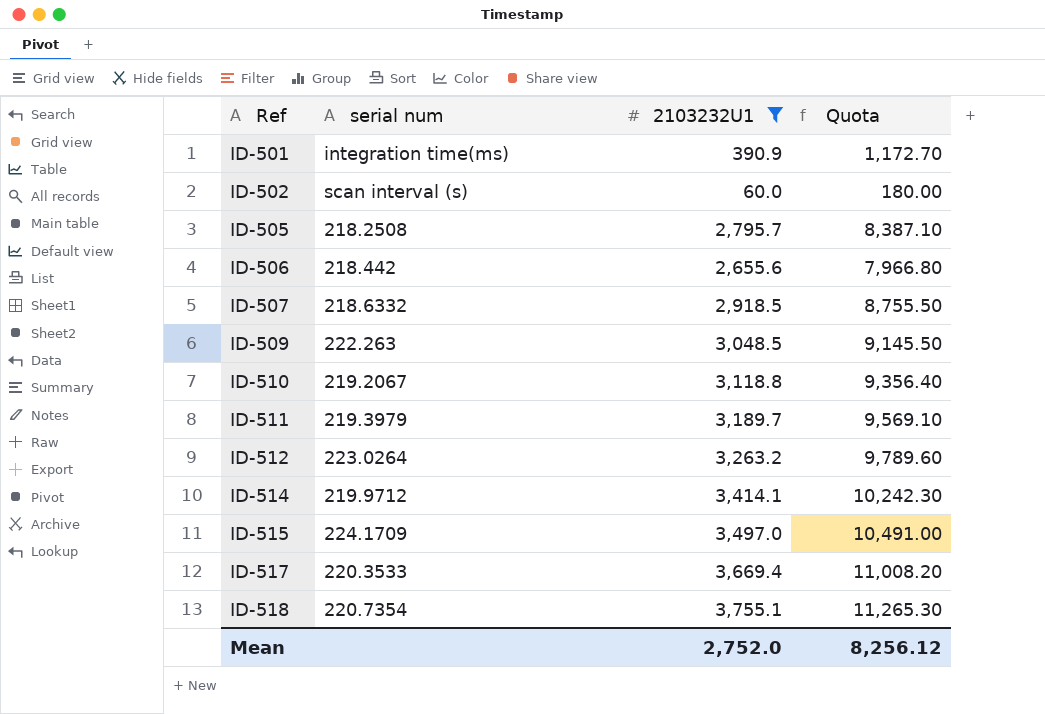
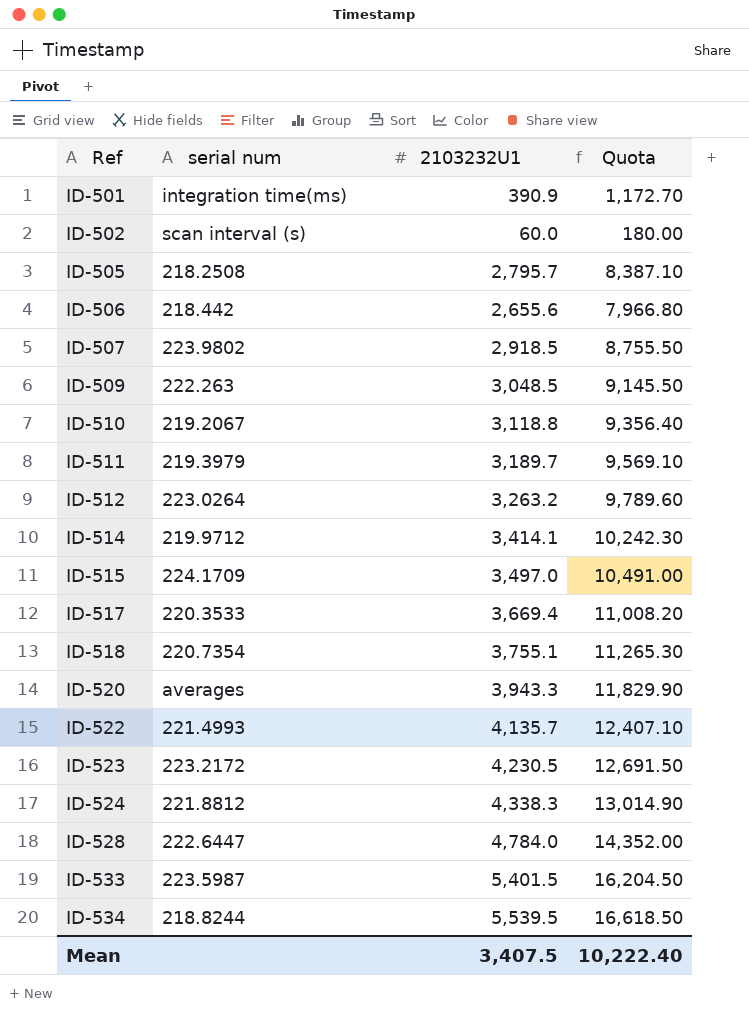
filter: 2103232U1 <= 3,755.1 -> none
ID-507 | serial num: 218.6332 -> 223.9802
Mean | 2103232U1: 2,752.0 -> 3,407.5
Mean | Quota: 8,256.12 -> 10,222.40

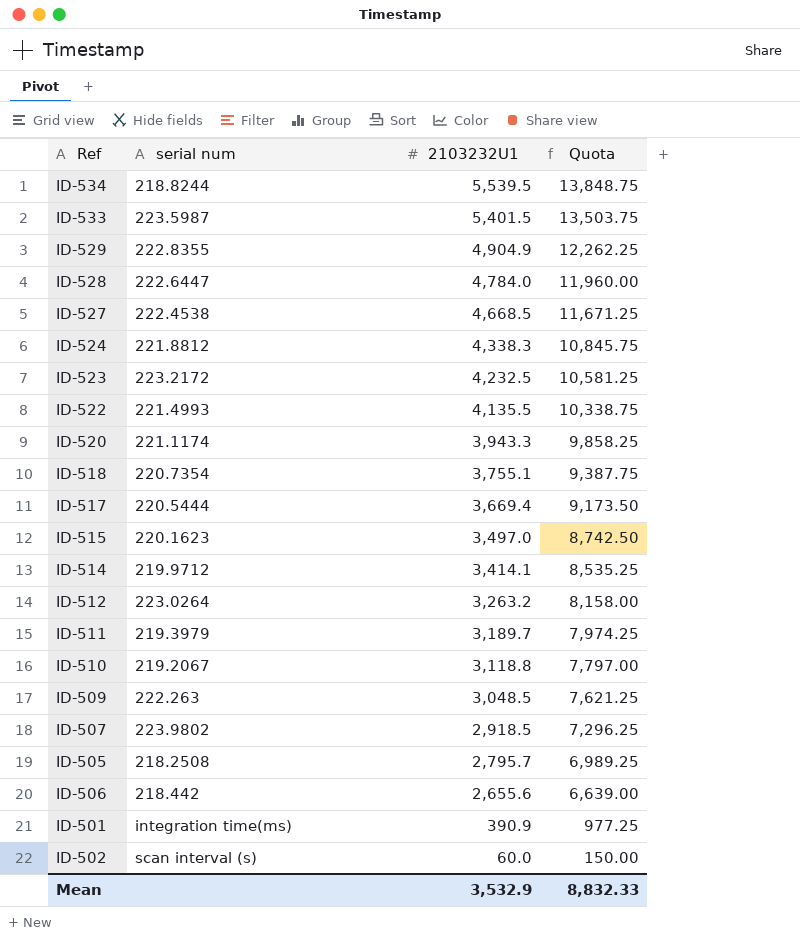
row order: Ref ascending -> 2103232U1 descending
column Quota | formula: [2103232U1] * 3 -> [2103232U1] * 2.5
row ID-529: none -> 222.8355 | 4,904.9 | 12,262.25
row ID-527: none -> 222.4538 | 4,668.5 | 11,671.25
ID-523 | 2103232U1: 4,230.5 -> 4,232.5
ID-522 | 2103232U1: 4,135.7 -> 4,135.5
ID-520 | serial num: averages -> 221.1174
ID-517 | serial num: 220.3533 -> 220.5444
ID-515 | serial num: 224.1709 -> 220.1623
Mean | 2103232U1: 3,407.5 -> 3,532.9
Mean | Quota: 10,222.40 -> 8,832.33

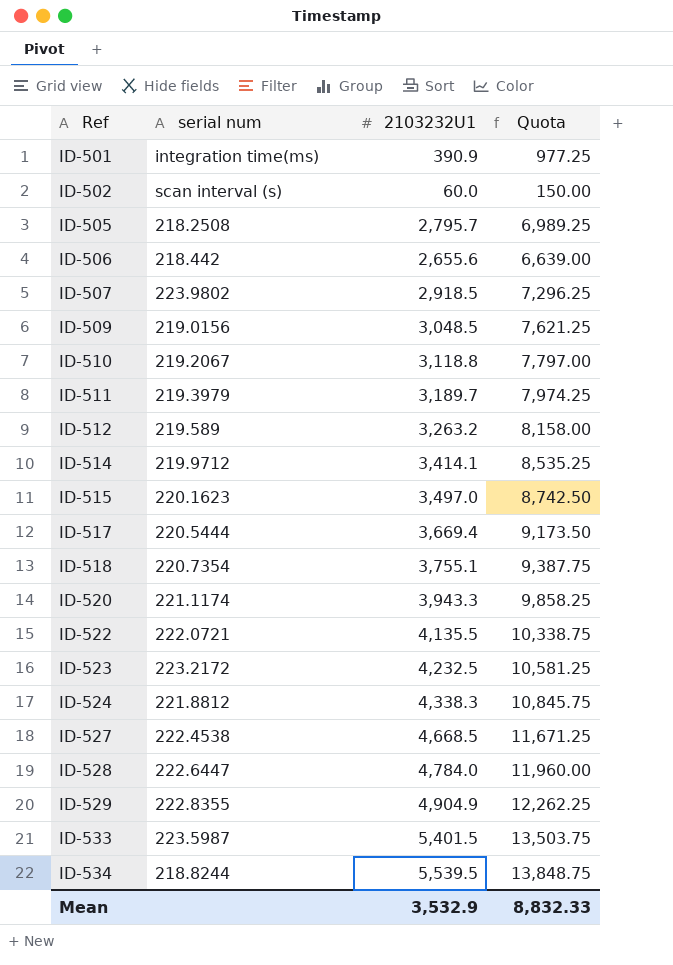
row order: 2103232U1 descending -> Ref ascending
ID-509 | serial num: 222.263 -> 219.0156
ID-512 | serial num: 223.0264 -> 219.589
ID-522 | serial num: 221.4993 -> 222.0721

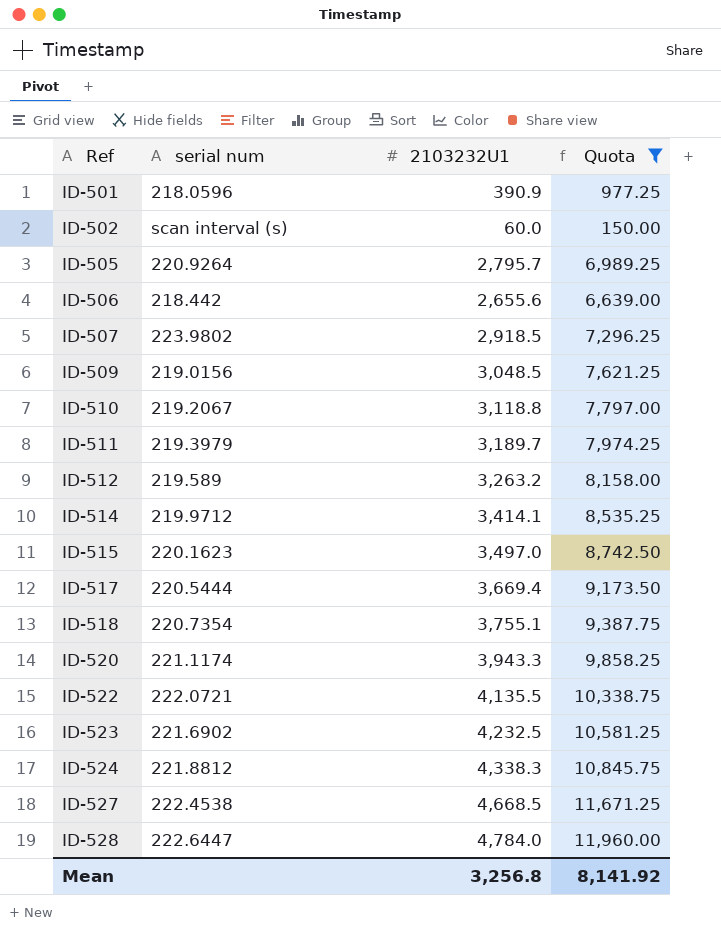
filter: none -> Quota <= 11,960.00
ID-501 | serial num: integration time(ms) -> 218.0596
ID-505 | serial num: 218.2508 -> 220.9264
ID-523 | serial num: 223.2172 -> 221.6902
Mean | 2103232U1: 3,532.9 -> 3,256.8
Mean | Quota: 8,832.33 -> 8,141.92

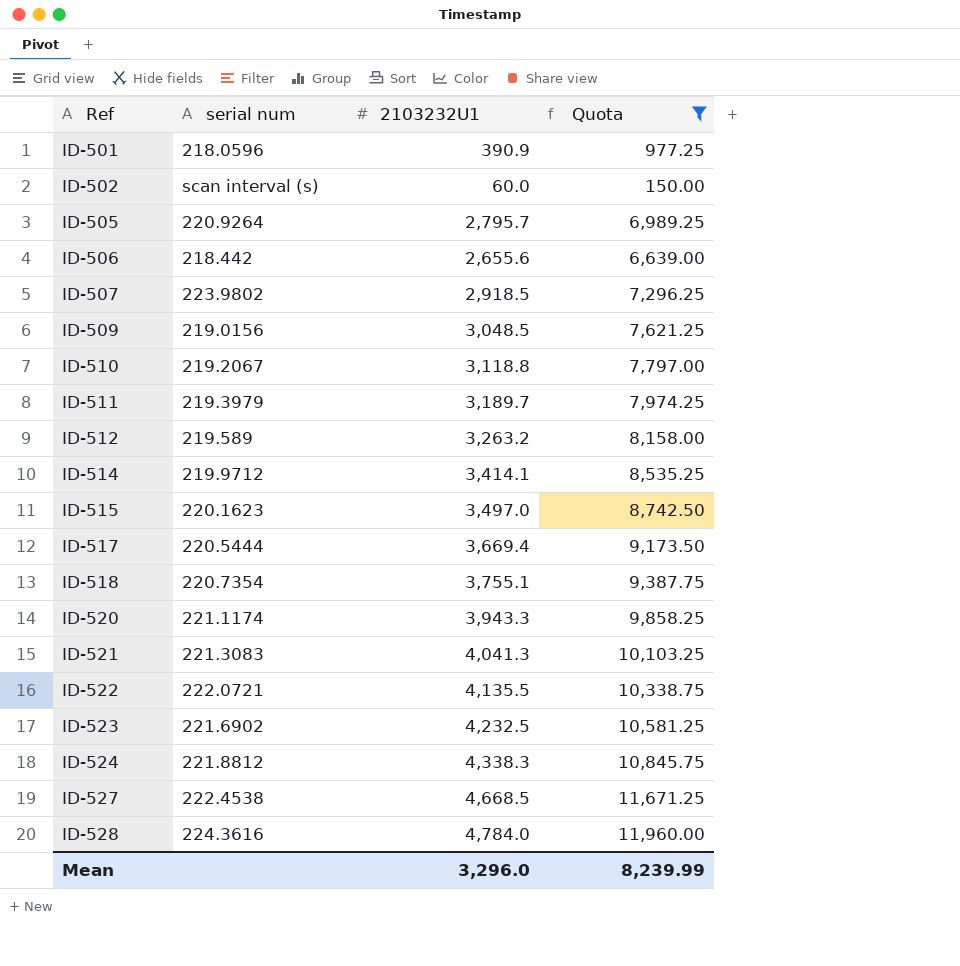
row ID-521: none -> 221.3083 | 4,041.3 | 10,103.25
ID-528 | serial num: 222.6447 -> 224.3616
Mean | 2103232U1: 3,256.8 -> 3,296.0
Mean | Quota: 8,141.92 -> 8,239.99

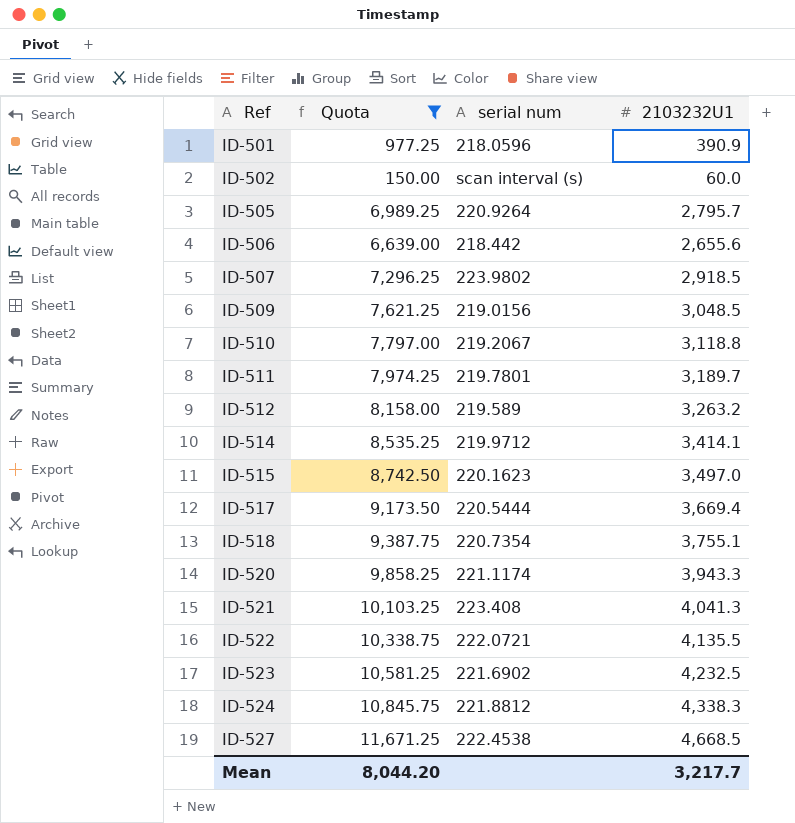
column Quota | position: 4 -> 2
row ID-528: 224.3616 | 4,784.0 | 11,960.00 -> none
ID-511 | serial num: 219.3979 -> 219.7801
ID-521 | serial num: 221.3083 -> 223.408
Mean | Quota: 8,239.99 -> 8,044.20
Mean | 2103232U1: 3,296.0 -> 3,217.7

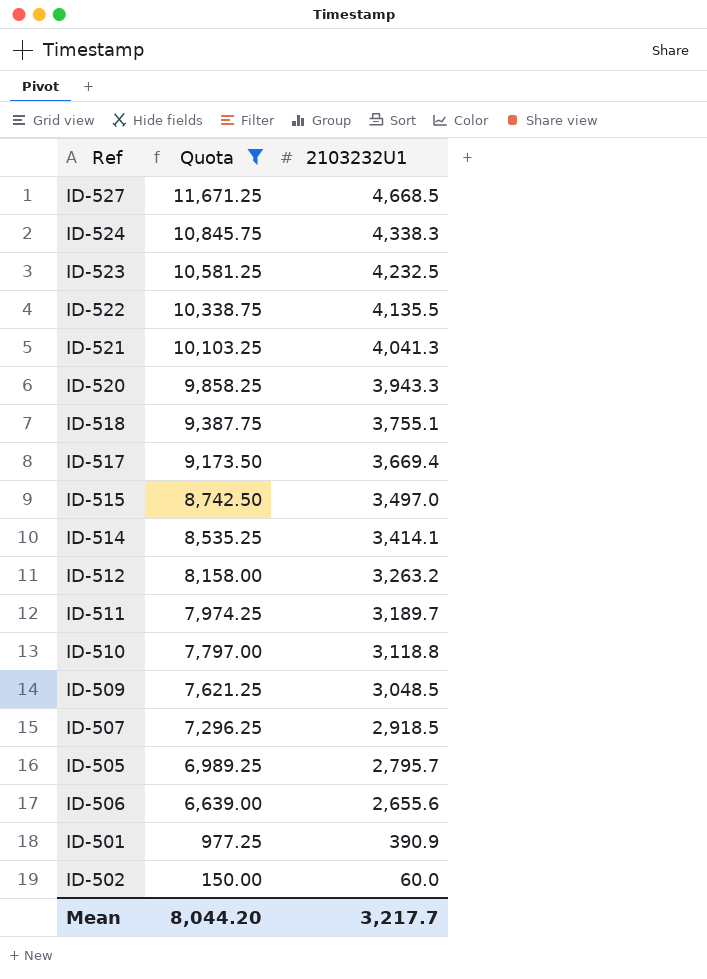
row order: Ref ascending -> Quota descending
column serial num | position: 3 -> none

